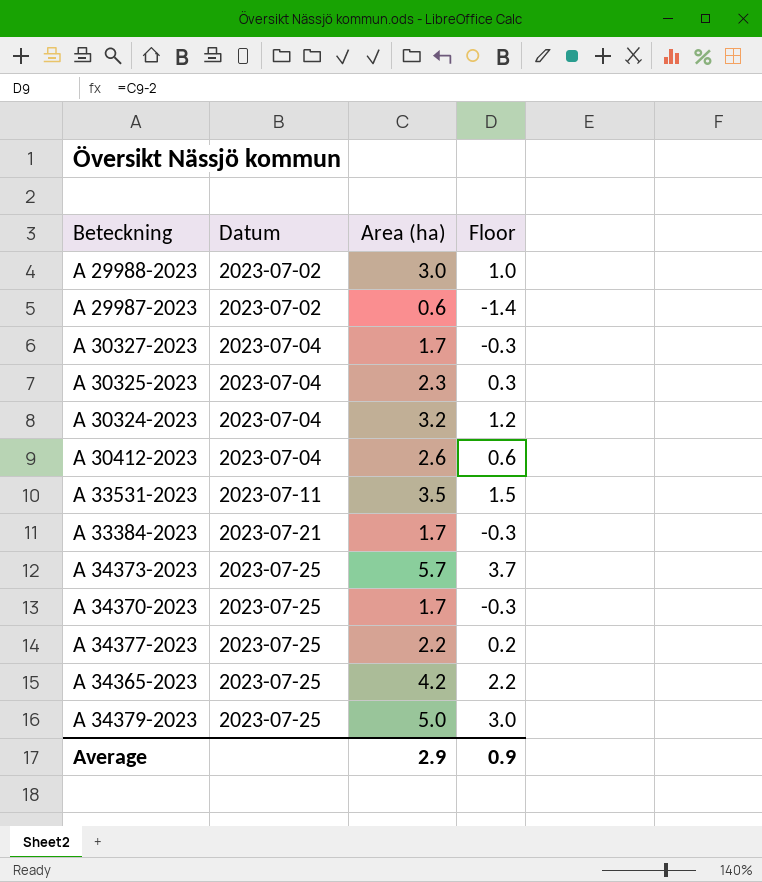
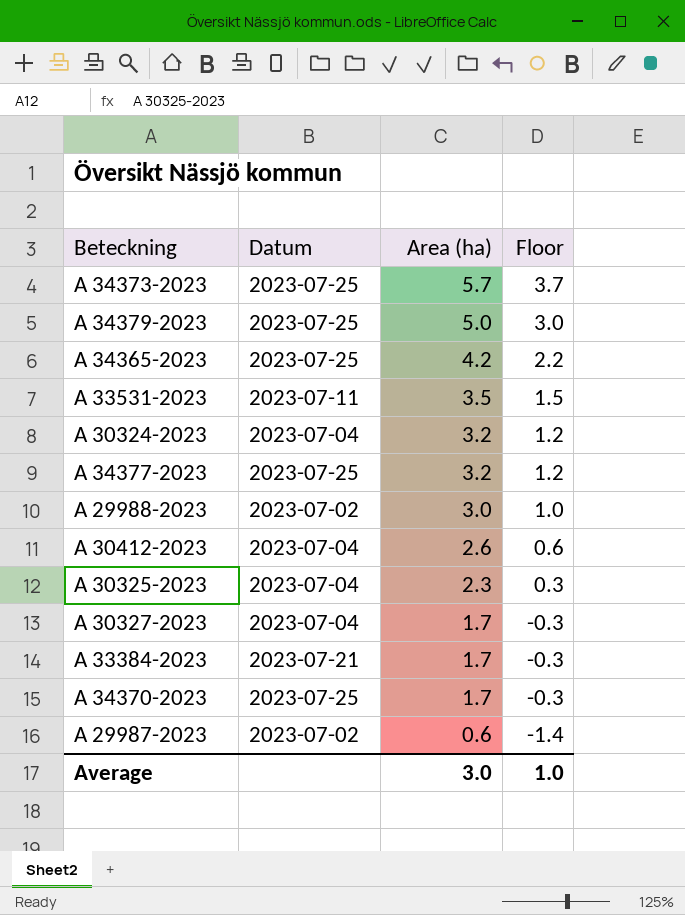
row order: Datum ascending -> Area (ha) descending
A 34377-2023 | Area (ha): 2.2 -> 3.2
A 34377-2023 | Floor: 0.2 -> 1.2
Average | Area (ha): 2.9 -> 3.0
Average | Floor: 0.9 -> 1.0

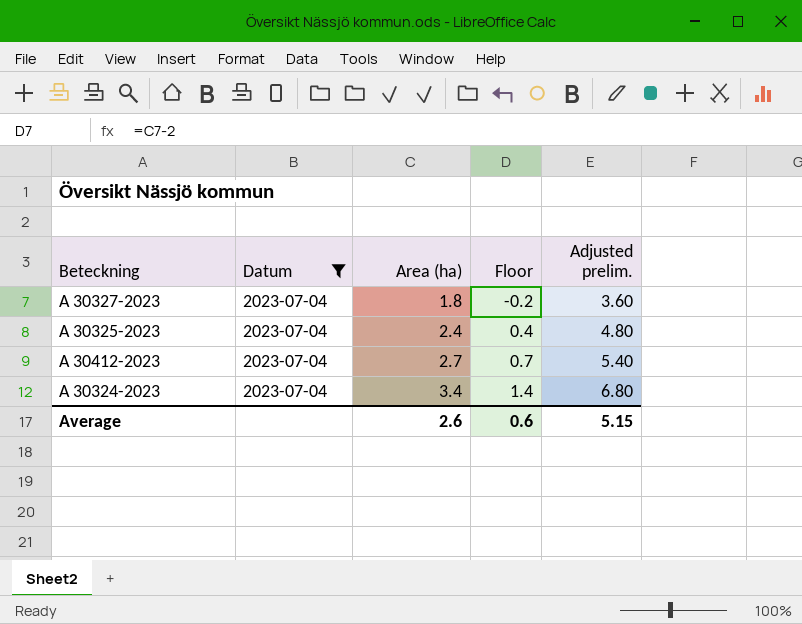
filter: none -> Datum = 2023-07-04
row order: Area (ha) descending -> Area (ha) ascending
column Adjusted prelim. | formula: none -> [Area (ha)] * 2
A 30327-2023 | Area (ha): 1.7 -> 1.8
A 30327-2023 | Floor: -0.3 -> -0.2
A 30325-2023 | Area (ha): 2.3 -> 2.4
A 30325-2023 | Floor: 0.3 -> 0.4
A 30412-2023 | Area (ha): 2.6 -> 2.7
A 30412-2023 | Floor: 0.6 -> 0.7
A 30324-2023 | Area (ha): 3.2 -> 3.4
A 30324-2023 | Floor: 1.2 -> 1.4
Average | Area (ha): 3.0 -> 2.6
Average | Floor: 1.0 -> 0.6

